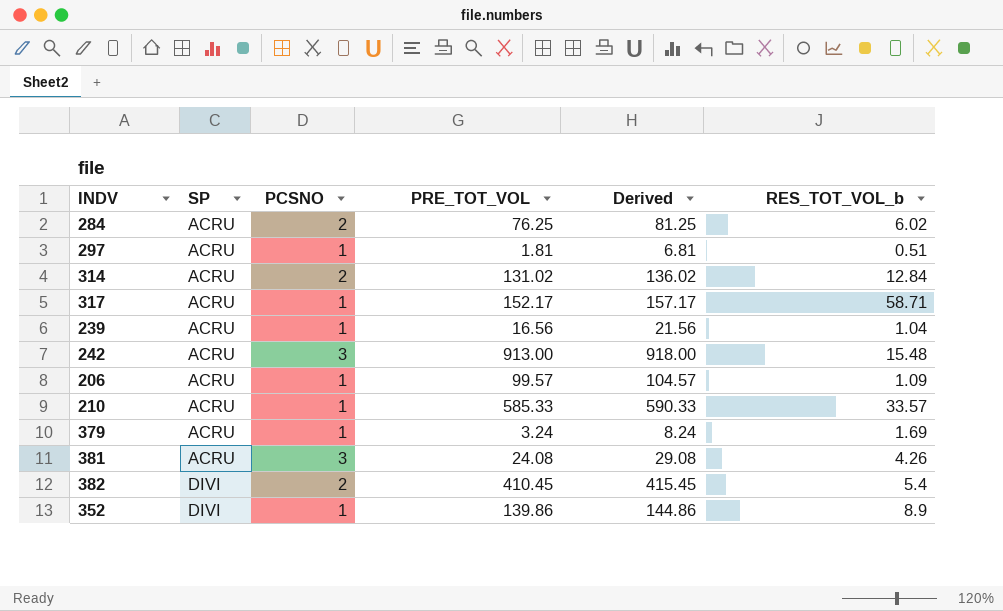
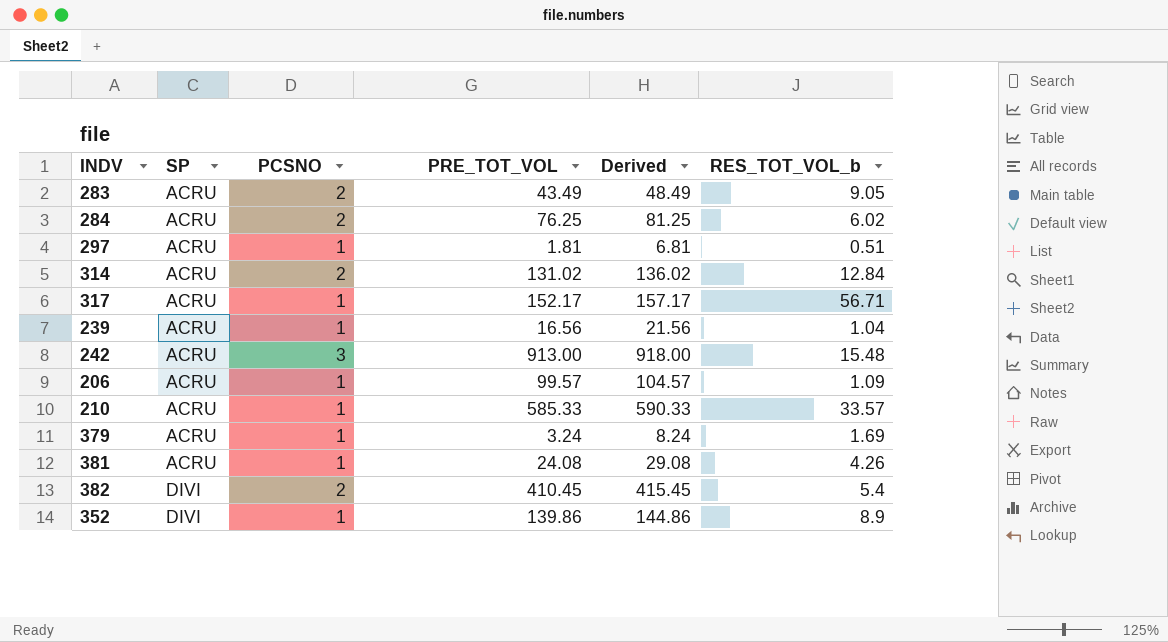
row 283: none -> ACRU | 2 | 43.49 | 48.49 | 9.05
317 | RES_TOT_VOL_b: 58.71 -> 56.71
381 | PCSNO: 3 -> 1

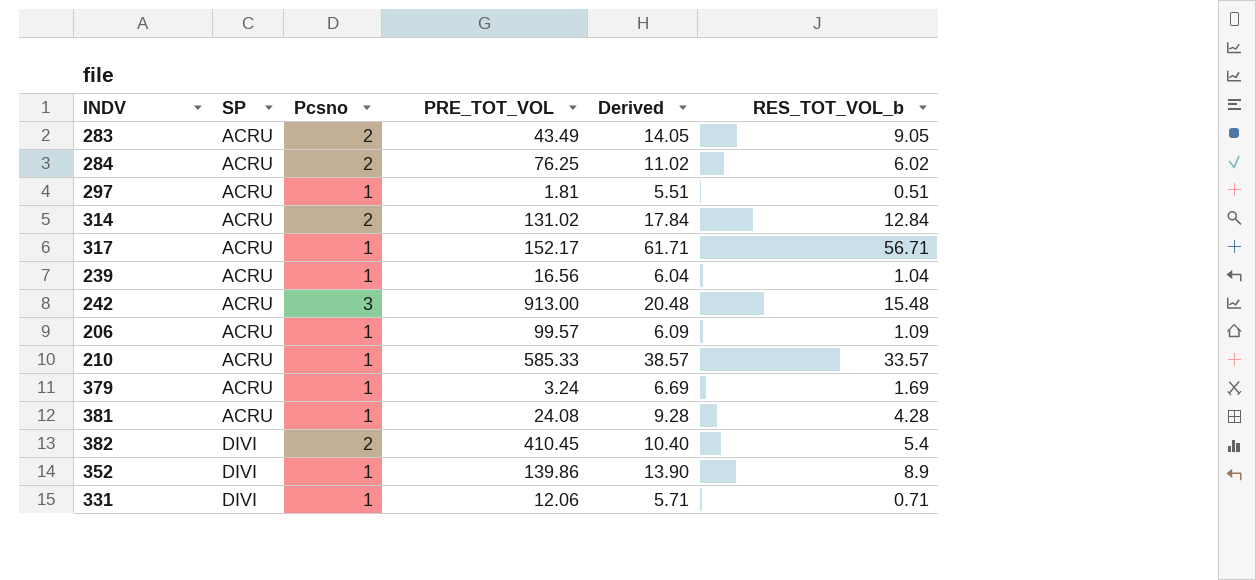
column name: PCSNO -> Pcsno
column Derived | formula: [PRE_TOT_VOL] + 5 -> [RES_TOT_VOL_b] + 5
381 | RES_TOT_VOL_b: 4.26 -> 4.28
row 331: none -> DIVI | 1 | 12.06 | 5.71 | 0.71

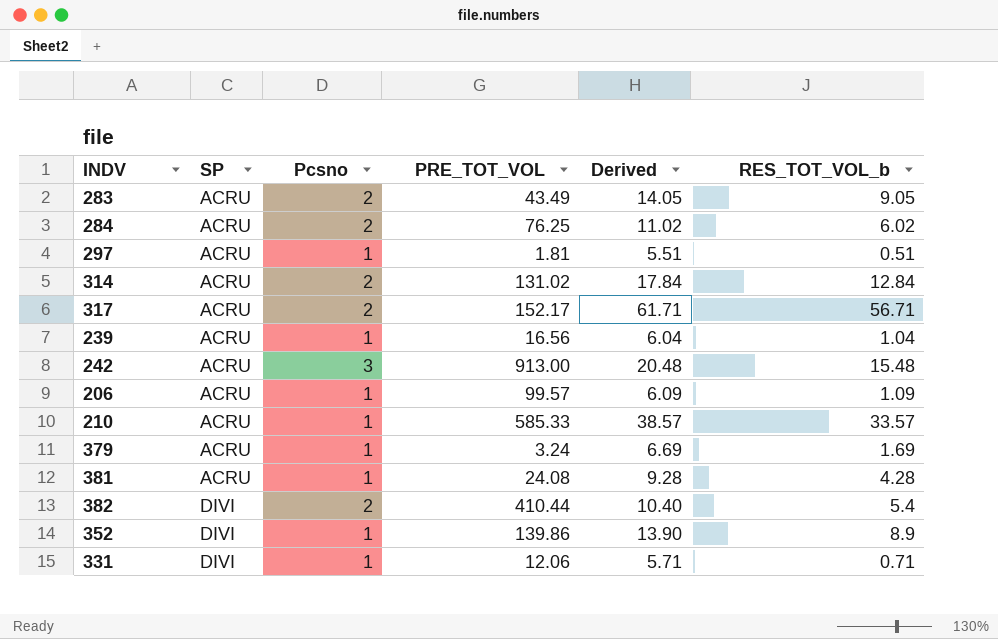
317 | Pcsno: 1 -> 2
382 | PRE_TOT_VOL: 410.45 -> 410.44

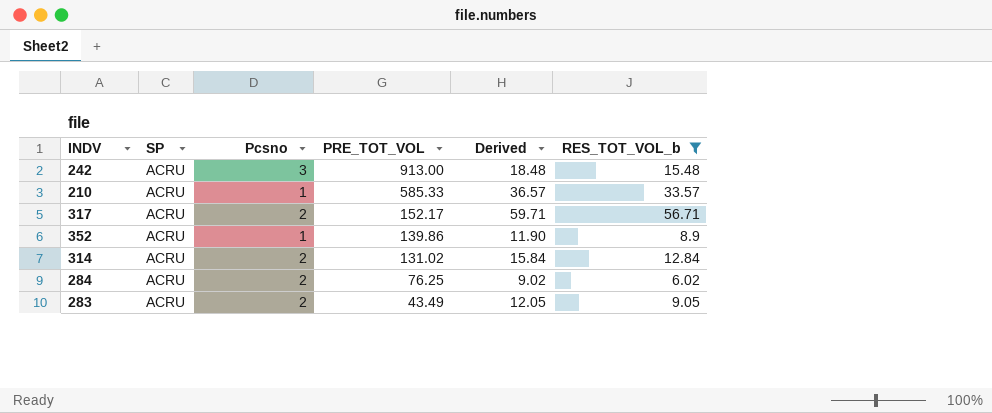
filter: none -> RES_TOT_VOL_b >= 6.02
row order: SP ascending -> PRE_TOT_VOL descending
column Derived | formula: [RES_TOT_VOL_b] + 5 -> [RES_TOT_VOL_b] + 3
352 | SP: DIVI -> ACRU

